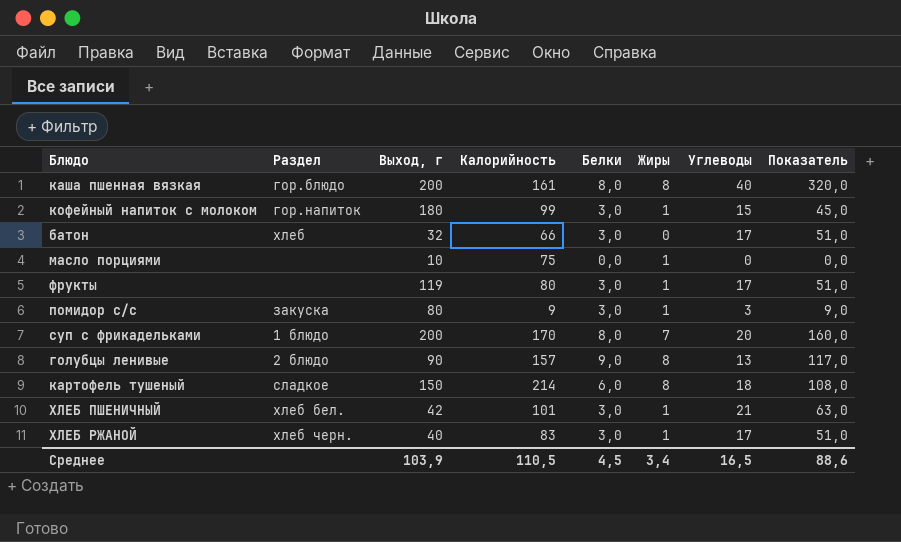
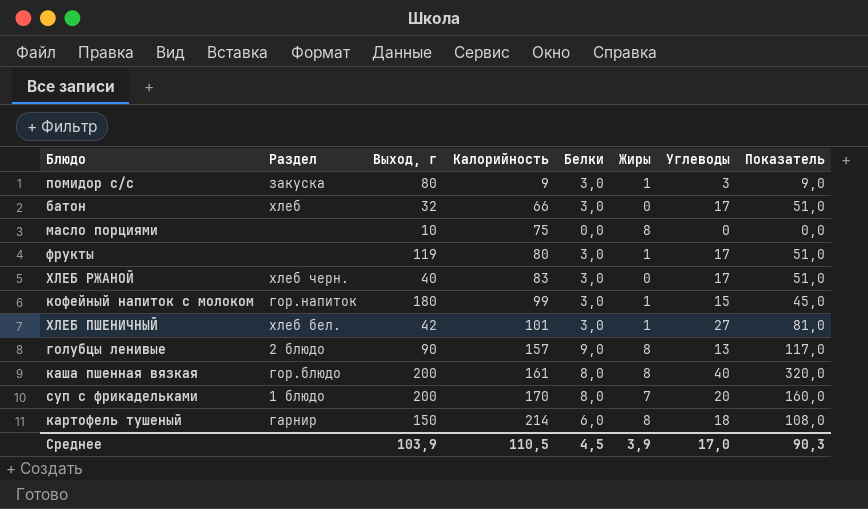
row order: none -> Калорийность ascending
масло порциями | Жиры: 1 -> 8
ХЛЕБ РЖАНОЙ | Жиры: 1 -> 0
ХЛЕБ ПШЕНИЧНЫЙ | Углеводы: 21 -> 27
ХЛЕБ ПШЕНИЧНЫЙ | Показатель: 63,0 -> 81,0
картофель тушеный | Раздел: сладкое -> гарнир
Среднее | Жиры: 3,4 -> 3,9
Среднее | Углеводы: 16,5 -> 17,0
Среднее | Показатель: 88,6 -> 90,3

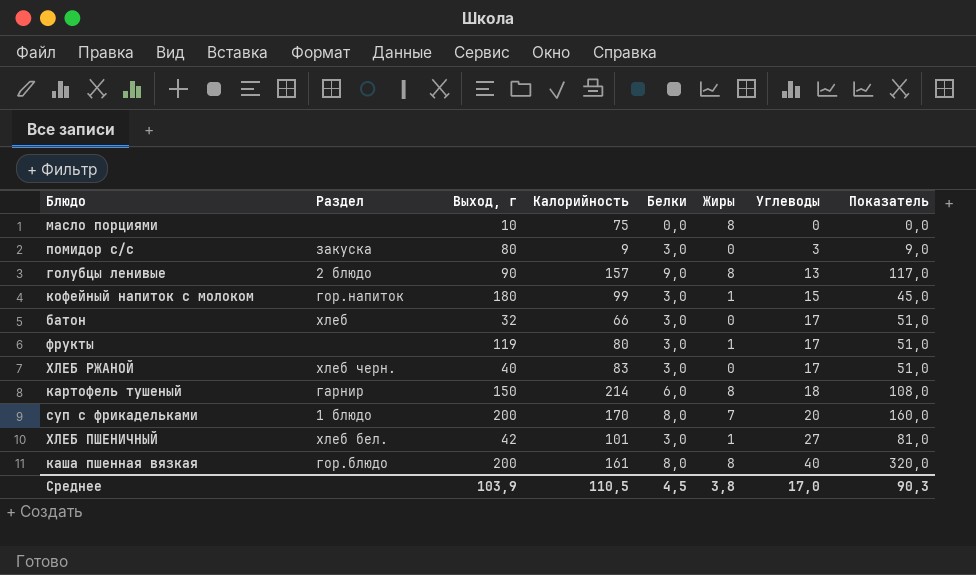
row order: Калорийность ascending -> Углеводы ascending
помидор с/с | Жиры: 1 -> 0
Среднее | Жиры: 3,9 -> 3,8

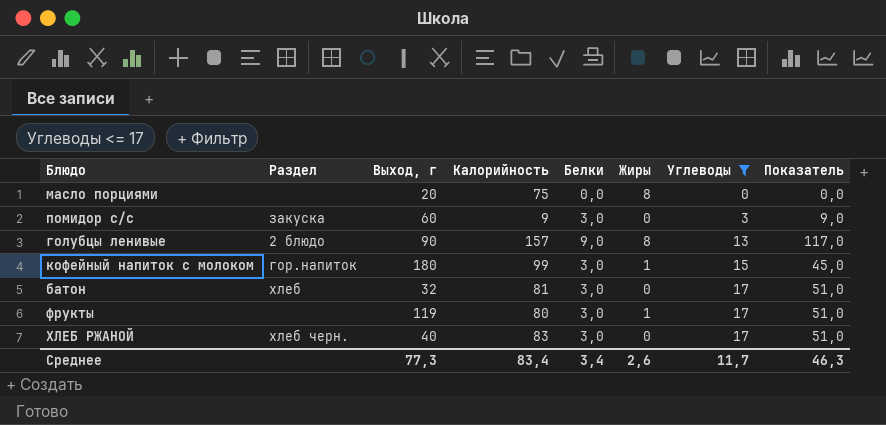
filter: none -> Углеводы <= 17
масло порциями | Выход, г: 10 -> 20
помидор с/с | Выход, г: 80 -> 60
батон | Калорийность: 66 -> 81
Среднее | Выход, г: 103,9 -> 77,3
Среднее | Калорийность: 110,5 -> 83,4
Среднее | Белки: 4,5 -> 3,4
Среднее | Жиры: 3,8 -> 2,6
Среднее | Углеводы: 17,0 -> 11,7
Среднее | Показатель: 90,3 -> 46,3

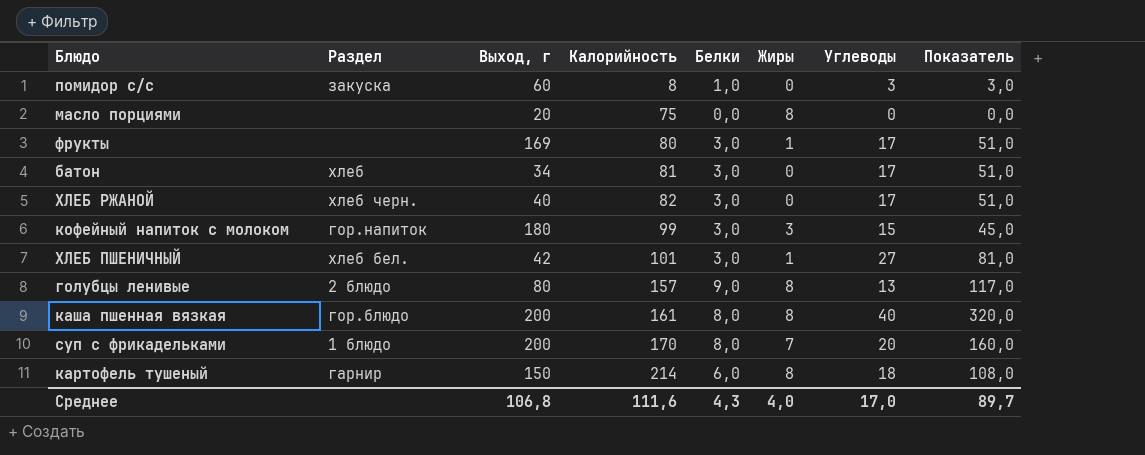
filter: Углеводы <= 17 -> none
row order: Углеводы ascending -> Калорийность ascending
помидор с/с | Калорийность: 9 -> 8
помидор с/с | Белки: 3,0 -> 1,0
помидор с/с | Показатель: 9,0 -> 3,0
фрукты | Выход, г: 119 -> 169
батон | Выход, г: 32 -> 34
ХЛЕБ РЖАНОЙ | Калорийность: 83 -> 82
кофейный напиток с молоком | Жиры: 1 -> 3
голубцы ленивые | Выход, г: 90 -> 80
Среднее | Выход, г: 77,3 -> 106,8
Среднее | Калорийность: 83,4 -> 111,6
Среднее | Белки: 3,4 -> 4,3
Среднее | Жиры: 2,6 -> 4,0
Среднее | Углеводы: 11,7 -> 17,0
Среднее | Показатель: 46,3 -> 89,7

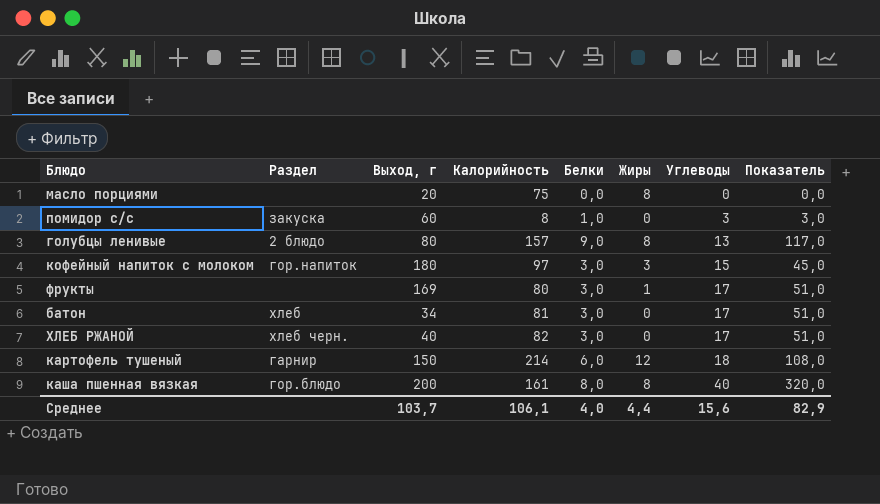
row order: Калорийность ascending -> Углеводы ascending
row ХЛЕБ ПШЕНИЧНЫЙ: хлеб бел. | 42 | 101 | 3,0 | 1 | 27 | 81,0 -> none
row суп с фрикадельками: 1 блюдо | 200 | 170 | 8,0 | 7 | 20 | 160,0 -> none
кофейный напиток с молоком | Калорийность: 99 -> 97
картофель тушеный | Жиры: 8 -> 12
Среднее | Выход, г: 106,8 -> 103,7
Среднее | Калорийность: 111,6 -> 106,1
Среднее | Белки: 4,3 -> 4,0
Среднее | Жиры: 4,0 -> 4,4
Среднее | Углеводы: 17,0 -> 15,6
Среднее | Показатель: 89,7 -> 82,9

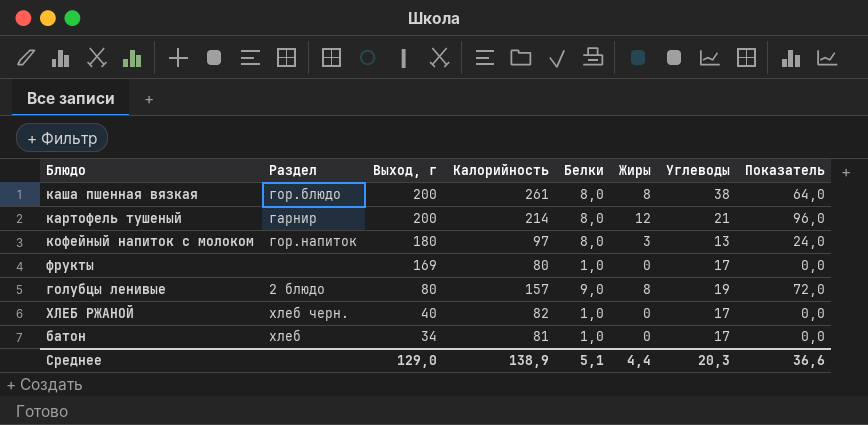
row order: Углеводы ascending -> Выход, г descending
column Показатель | formula: [Белки] * [Углеводы] -> [Белки] * [Жиры]
row масло порциями: none | 20 | 75 | 0,0 | 8 | 0 | 0,0 -> none
row помидор с/с: закуска | 60 | 8 | 1,0 | 0 | 3 | 3,0 -> none
каша пшенная вязкая | Калорийность: 161 -> 261
каша пшенная вязкая | Углеводы: 40 -> 38
картофель тушеный | Выход, г: 150 -> 200
картофель тушеный | Белки: 6,0 -> 8,0
картофель тушеный | Углеводы: 18 -> 21
кофейный напиток с молоком | Белки: 3,0 -> 8,0
кофейный напиток с молоком | Углеводы: 15 -> 13
фрукты | Белки: 3,0 -> 1,0
фрукты | Жиры: 1 -> 0
голубцы ленивые | Углеводы: 13 -> 19
ХЛЕБ РЖАНОЙ | Белки: 3,0 -> 1,0
батон | Белки: 3,0 -> 1,0
Среднее | Выход, г: 103,7 -> 129,0
Среднее | Калорийность: 106,1 -> 138,9
Среднее | Белки: 4,0 -> 5,1
Среднее | Углеводы: 15,6 -> 20,3
Среднее | Показатель: 82,9 -> 36,6

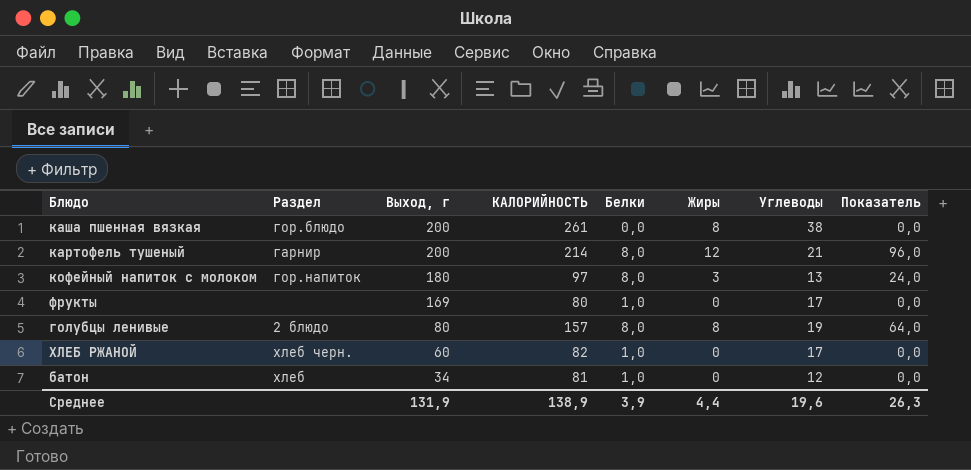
column name: Калорийность -> КАЛОРИЙНОСТЬ
каша пшенная вязкая | Белки: 8,0 -> 0,0
каша пшенная вязкая | Показатель: 64,0 -> 0,0
голубцы ленивые | Белки: 9,0 -> 8,0
голубцы ленивые | Показатель: 72,0 -> 64,0
ХЛЕБ РЖАНОЙ | Выход, г: 40 -> 60
батон | Углеводы: 17 -> 12
Среднее | Выход, г: 129,0 -> 131,9
Среднее | Белки: 5,1 -> 3,9
Среднее | Углеводы: 20,3 -> 19,6
Среднее | Показатель: 36,6 -> 26,3

